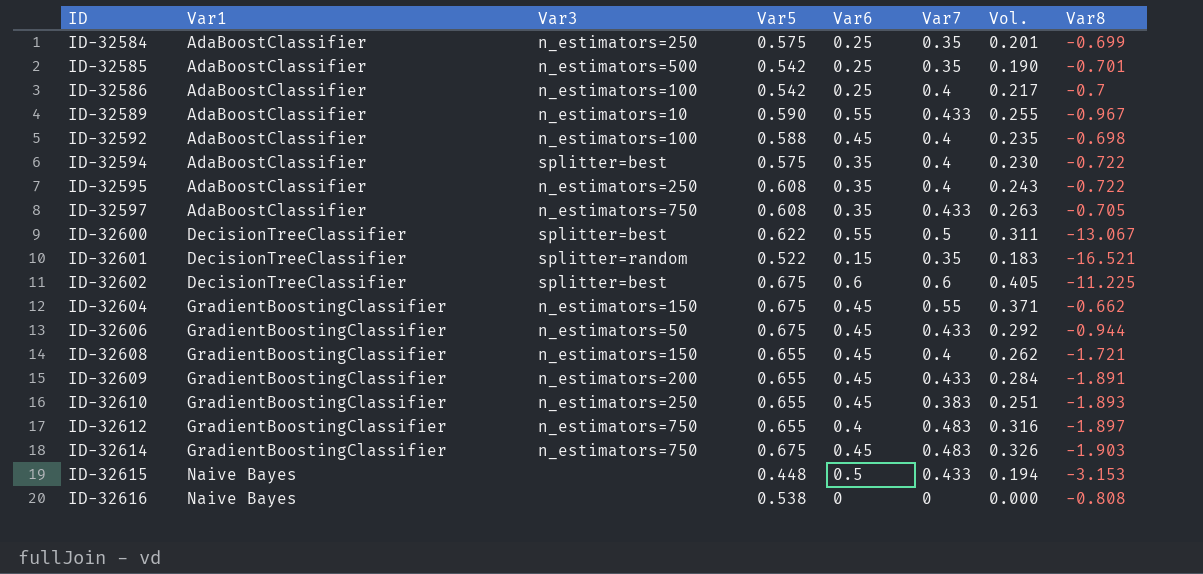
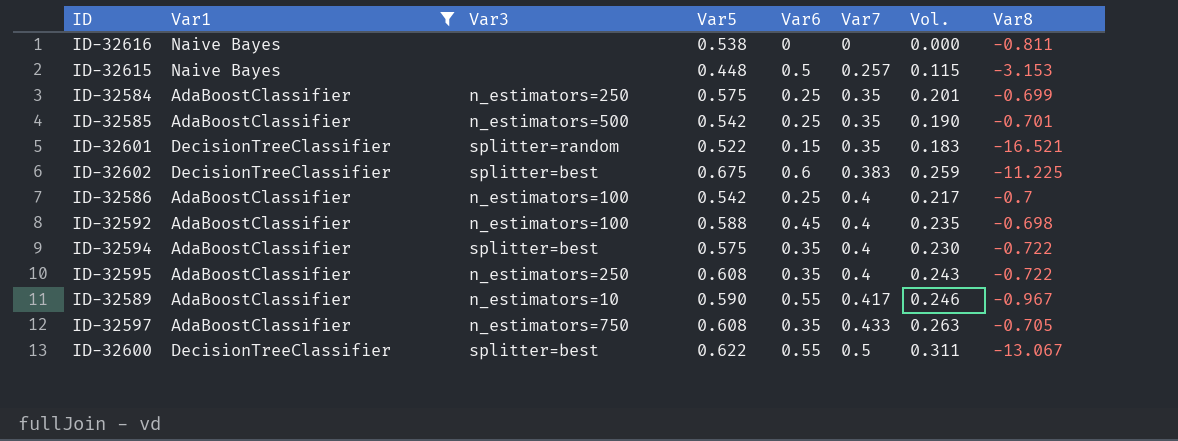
filter: none -> Var1 != GradientBoostingClassifier
row order: ID ascending -> Var7 ascending
ID-32616 | Var8: -0.808 -> -0.811
ID-32615 | Var7: 0.433 -> 0.257
ID-32615 | Vol.: 0.194 -> 0.115
ID-32602 | Var7: 0.6 -> 0.383
ID-32602 | Vol.: 0.405 -> 0.259
ID-32589 | Var7: 0.433 -> 0.417
ID-32589 | Vol.: 0.255 -> 0.246

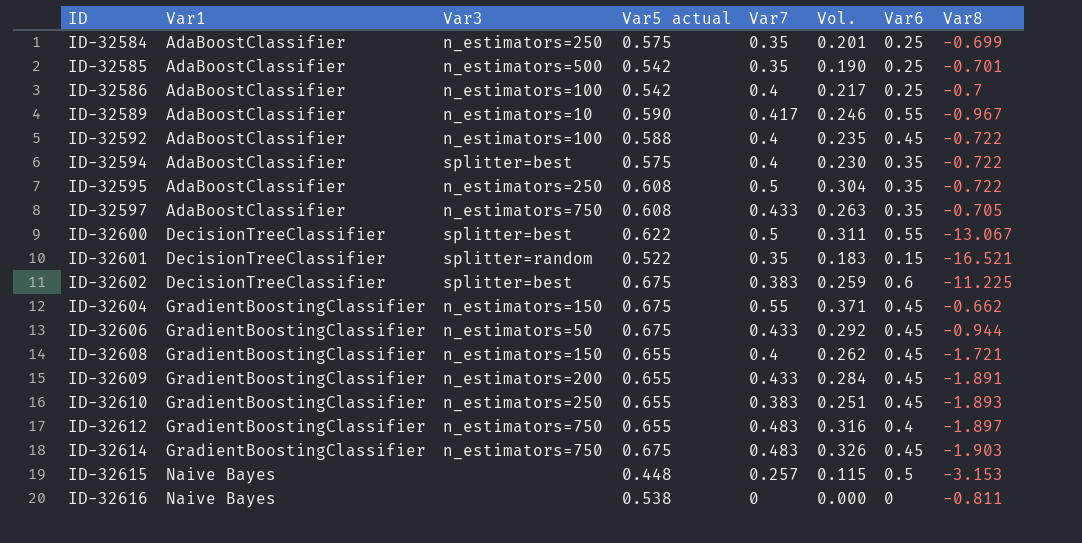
filter: Var1 != GradientBoostingClassifier -> none
row order: Var7 ascending -> ID ascending
column name: Var5 -> Var5 actual
column Var6 | position: 5 -> 7
ID-32592 | Var8: -0.698 -> -0.722
ID-32595 | Var7: 0.4 -> 0.5
ID-32595 | Vol.: 0.243 -> 0.304

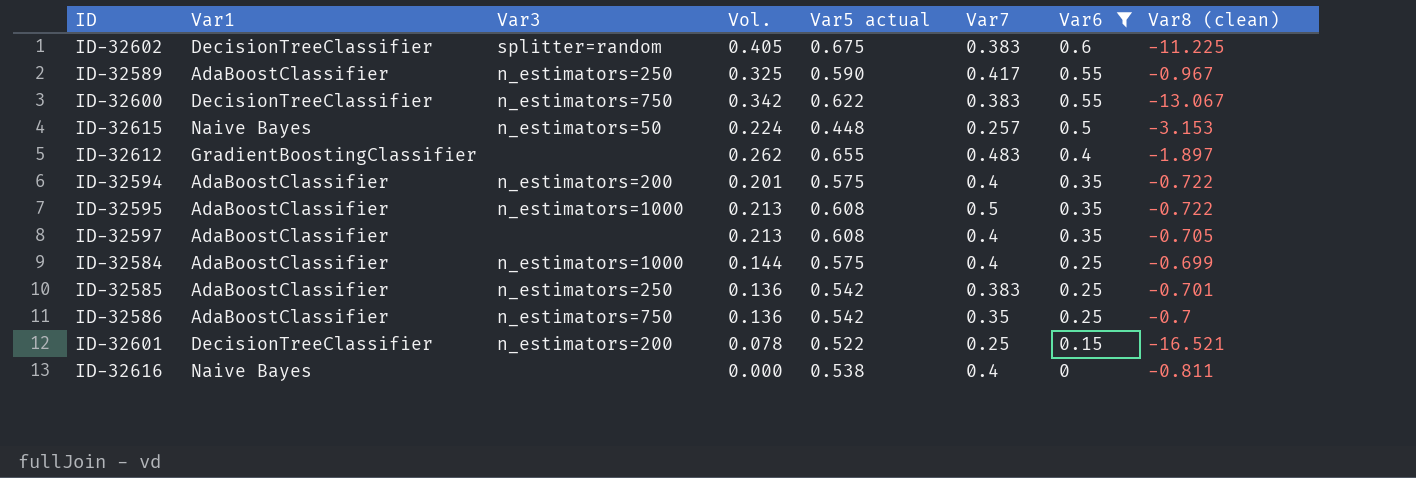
filter: none -> Var6 != 0.45
row order: ID ascending -> Var6 descending
column Vol. | formula: [Var5 actual] * [Var7] -> [Var5 actual] * [Var6]
column Vol. | position: 6 -> 4
column name: Var8 -> Var8 (clean)
ID-32602 | Var3: splitter=best -> splitter=random
ID-32589 | Var3: n_estimators=10 -> n_estimators=250
ID-32600 | Var3: splitter=best -> n_estimators=750
ID-32600 | Var7: 0.5 -> 0.383
ID-32615 | Var3: none -> n_estimators=50
ID-32612 | Var3: n_estimators=750 -> none
ID-32594 | Var3: splitter=best -> n_estimators=200
ID-32595 | Var3: n_estimators=250 -> n_estimators=1000
ID-32597 | Var3: n_estimators=750 -> none
ID-32597 | Var7: 0.433 -> 0.4
ID-32584 | Var3: n_estimators=250 -> n_estimators=1000
ID-32584 | Var7: 0.35 -> 0.4
ID-32585 | Var3: n_estimators=500 -> n_estimators=250
ID-32585 | Var7: 0.35 -> 0.383
ID-32586 | Var3: n_estimators=100 -> n_estimators=750
ID-32586 | Var7: 0.4 -> 0.35
ID-32601 | Var3: splitter=random -> n_estimators=200
ID-32601 | Var7: 0.35 -> 0.25
ID-32616 | Var7: 0 -> 0.4

